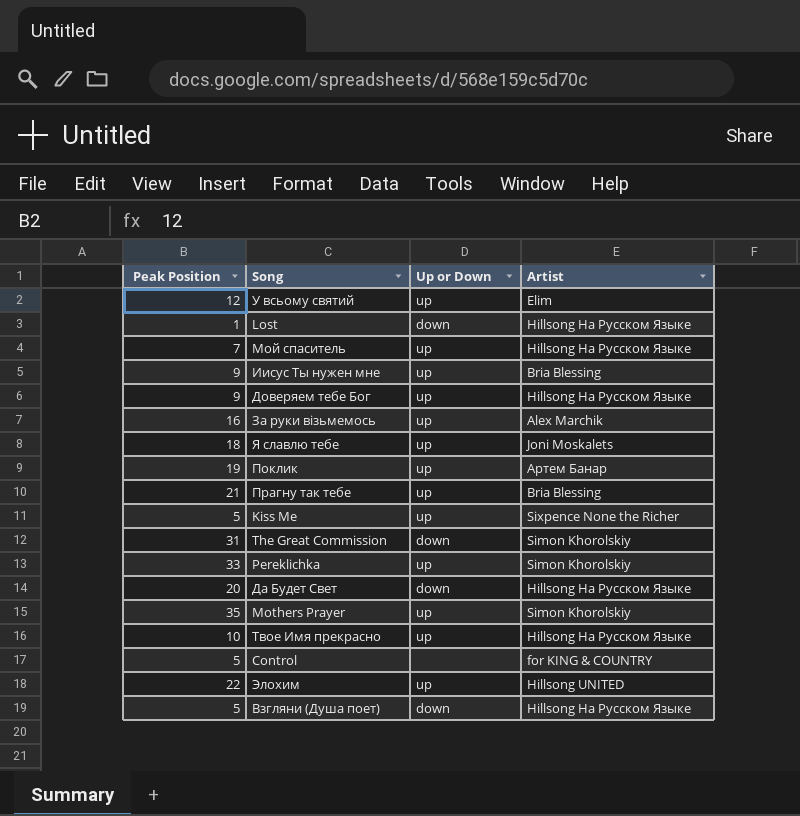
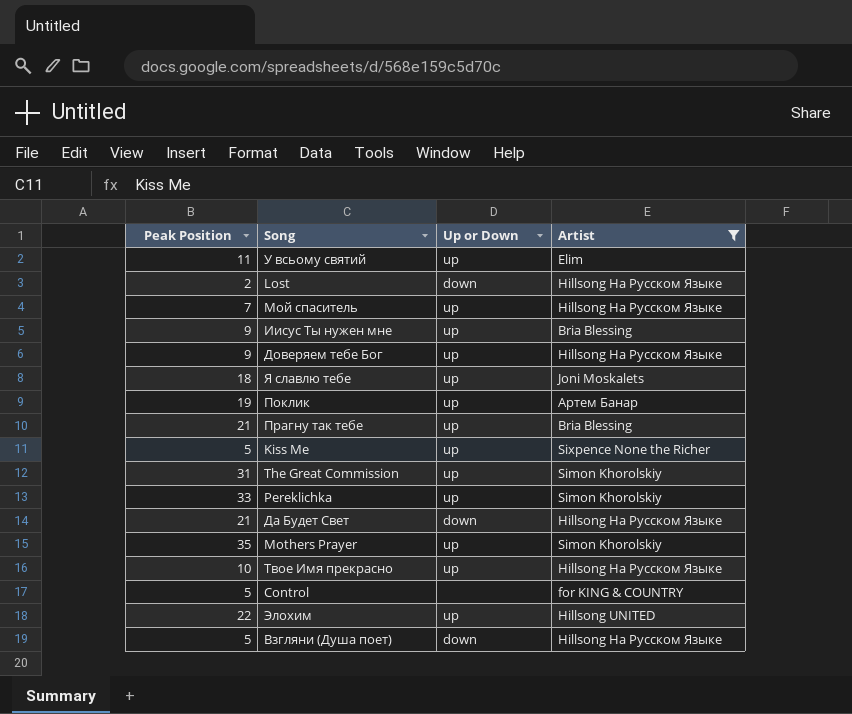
filter: none -> Artist != Alex Marchik
У всьому святий | Peak Position: 12 -> 11
Lost | Peak Position: 1 -> 2
The Great Commission | Up or Down: down -> up
Да Будет Свет | Peak Position: 20 -> 21

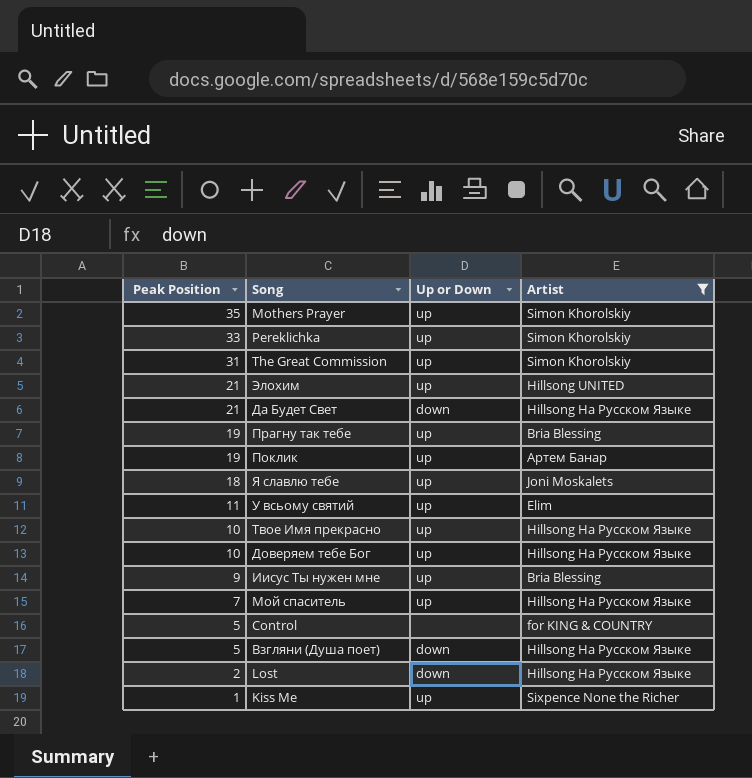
row order: none -> Peak Position descending
Элохим | Peak Position: 22 -> 21
Прагну так тебе | Peak Position: 21 -> 19
Доверяем тебе Бог | Peak Position: 9 -> 10
Kiss Me | Peak Position: 5 -> 1

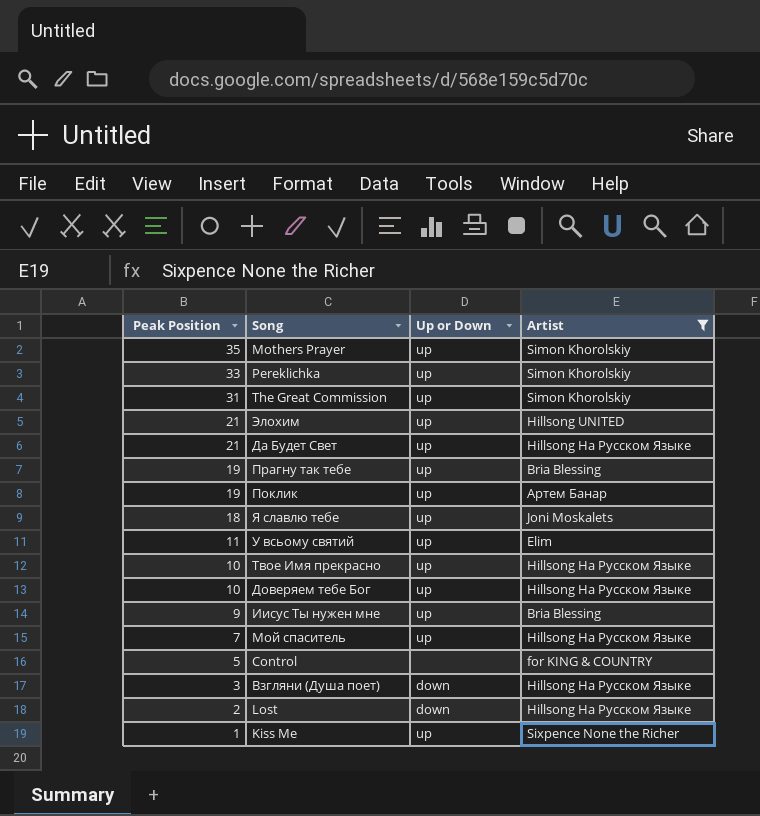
Да Будет Свет | Up or Down: down -> up
Взгляни (Душа поет) | Peak Position: 5 -> 3

